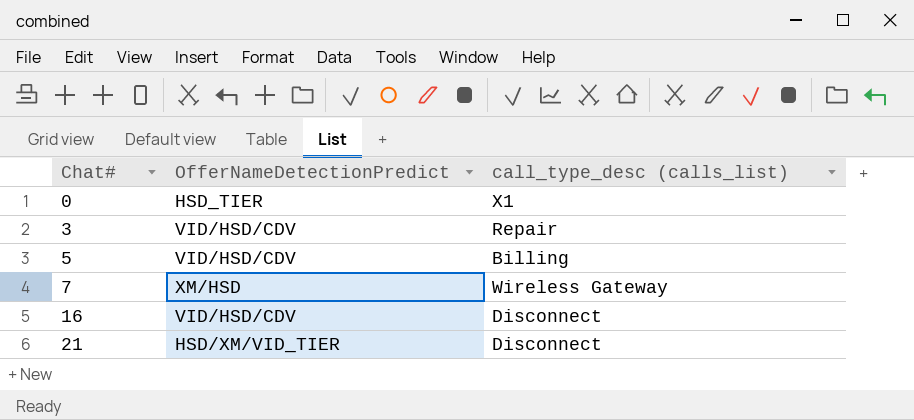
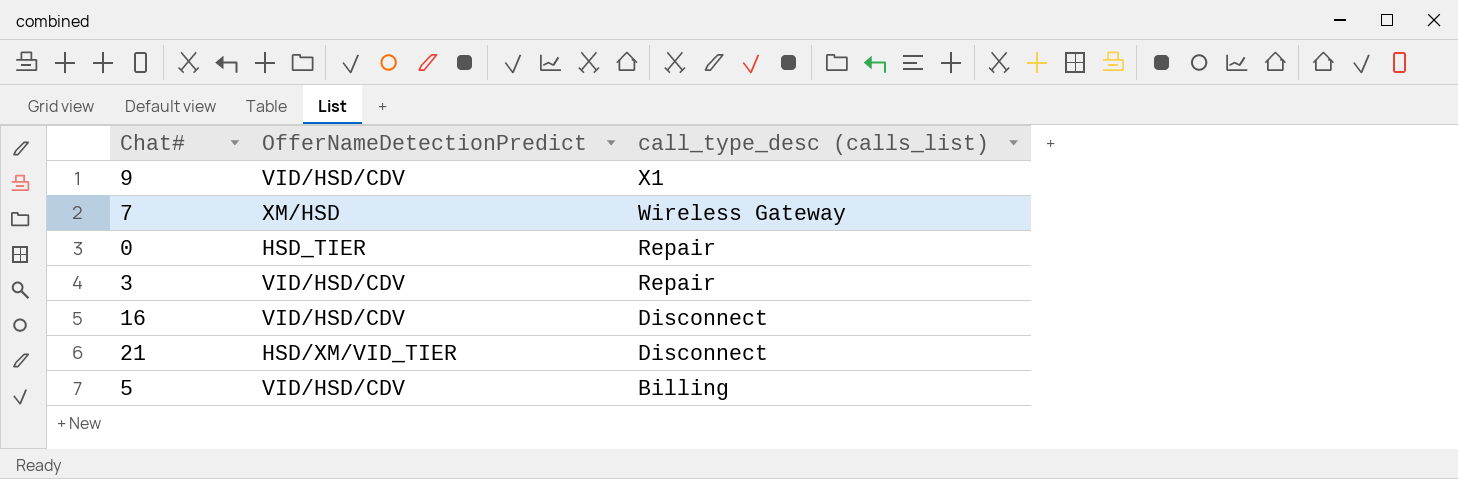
row order: Chat# ascending -> call_type_desc (calls_list) descending
row 9: none -> VID/HSD/CDV | X1
0 | call_type_desc (calls_list): X1 -> Repair

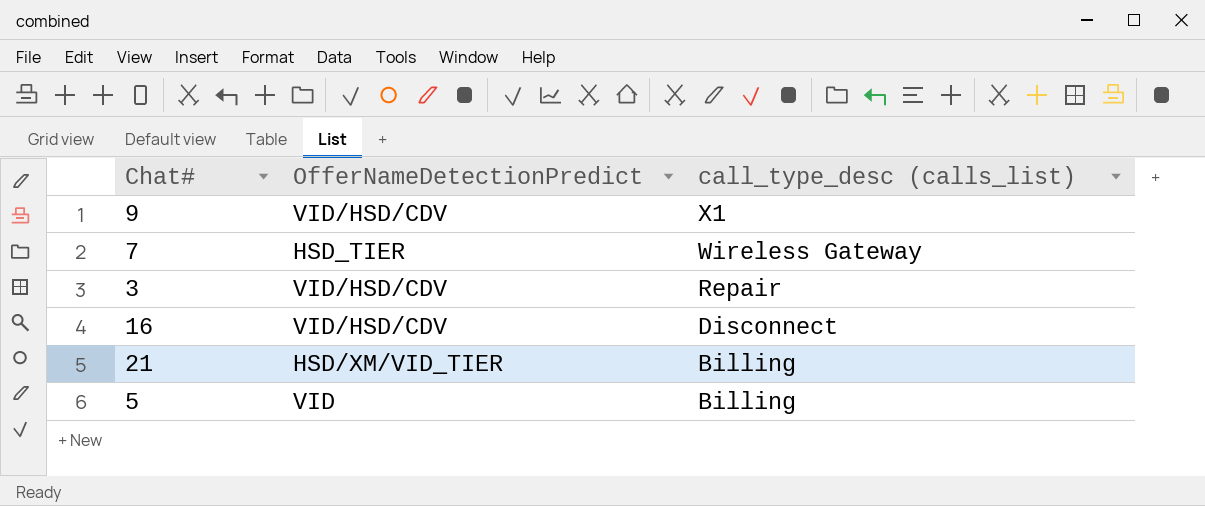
row 0: HSD_TIER | Repair -> none
7 | OfferNameDetectionPredict: XM/HSD -> HSD_TIER
21 | call_type_desc (calls_list): Disconnect -> Billing
5 | OfferNameDetectionPredict: VID/HSD/CDV -> VID

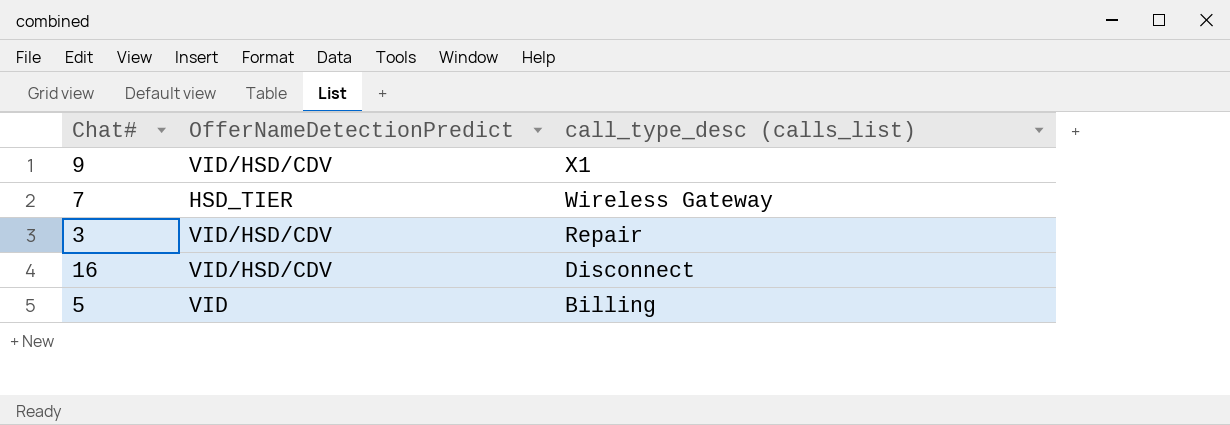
row 21: HSD/XM/VID_TIER | Billing -> none

